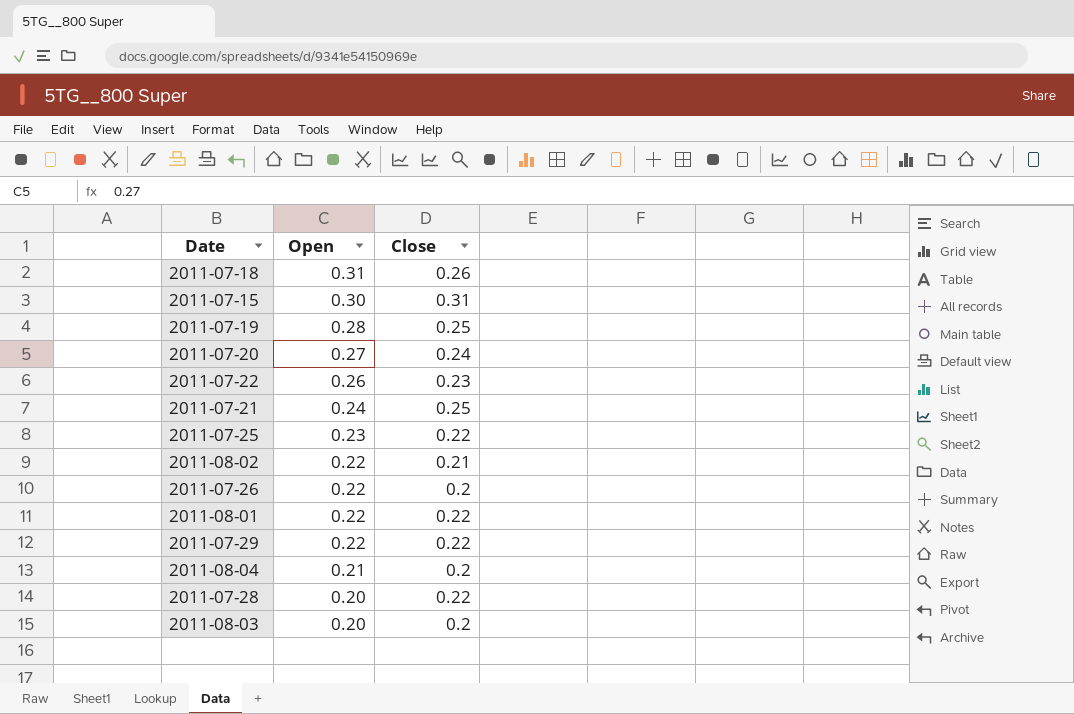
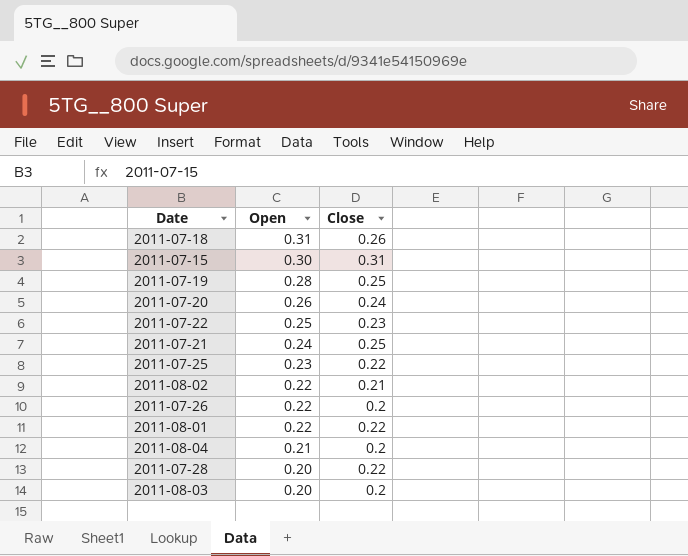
row 2011-07-29: 0.22 | 0.22 -> none
2011-07-20 | Open: 0.27 -> 0.26
2011-07-22 | Open: 0.26 -> 0.25

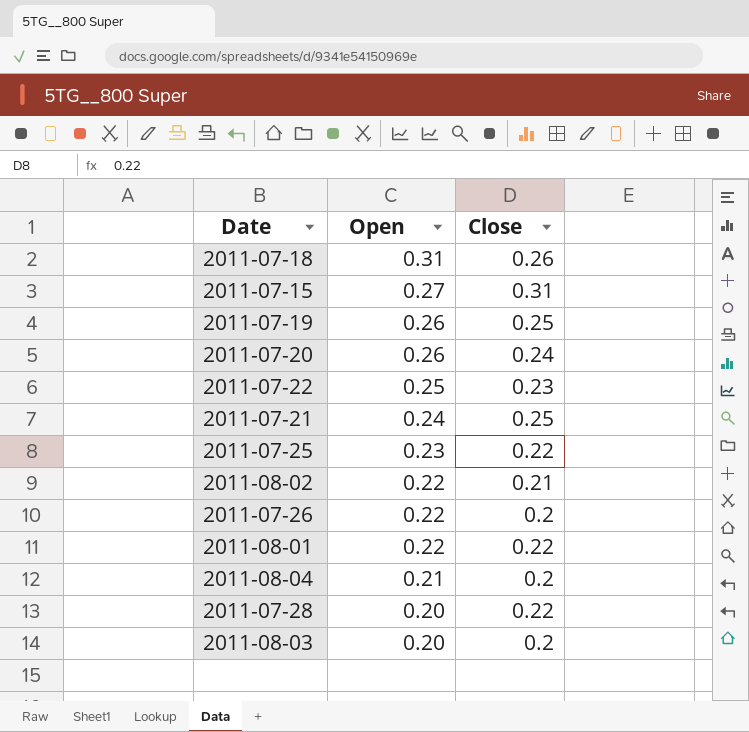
2011-07-15 | Open: 0.30 -> 0.27
2011-07-19 | Open: 0.28 -> 0.26

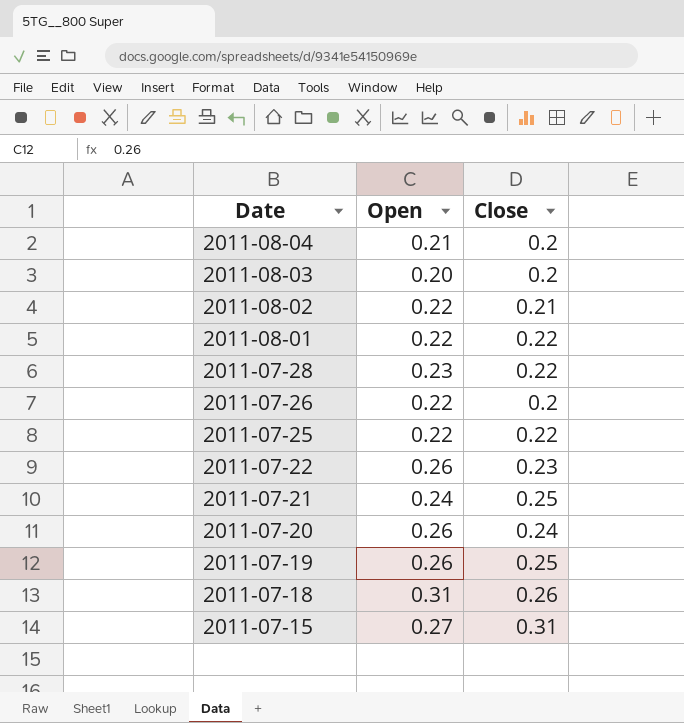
row order: Open descending -> Date descending
2011-07-28 | Open: 0.20 -> 0.23
2011-07-25 | Open: 0.23 -> 0.22
2011-07-22 | Open: 0.25 -> 0.26

